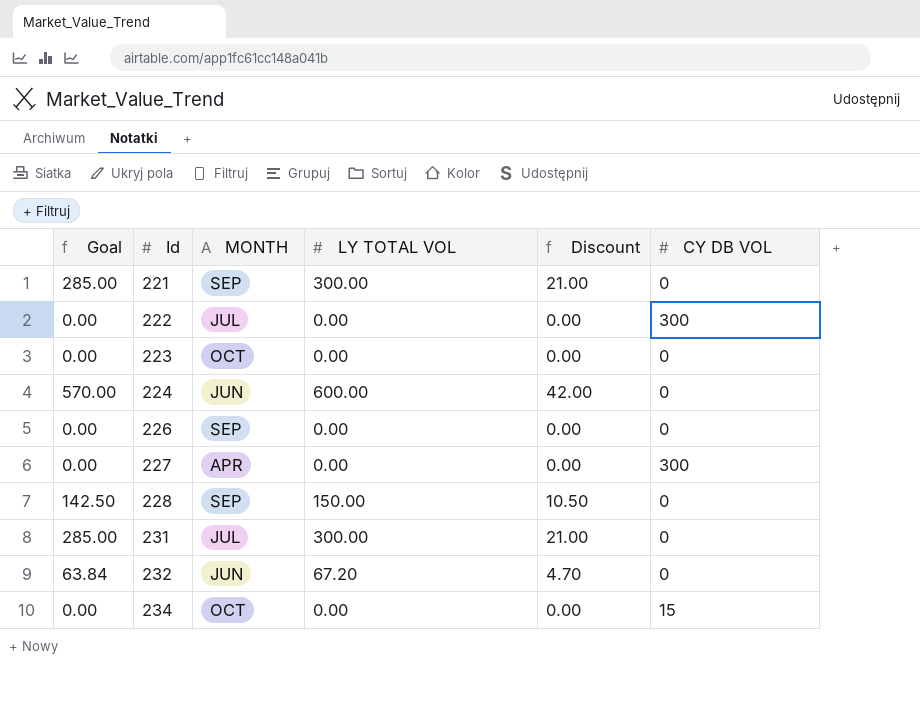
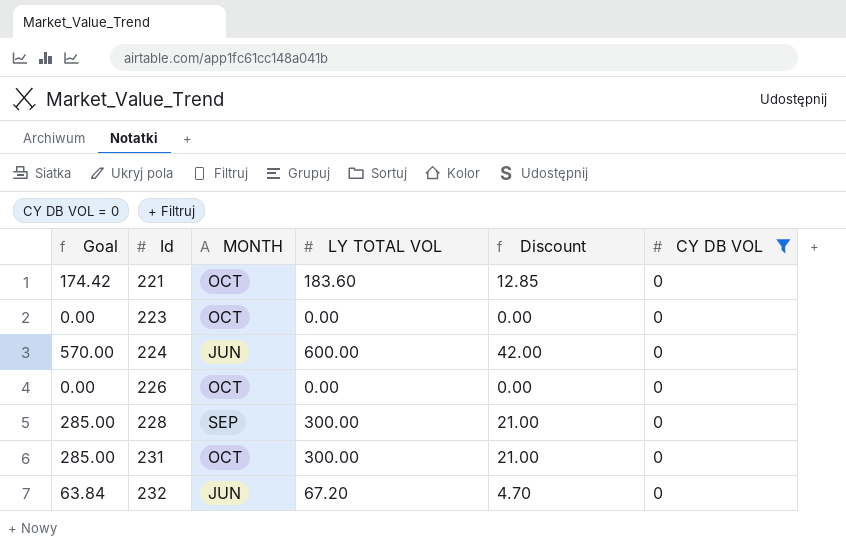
filter: none -> CY DB VOL = 0
221 | Goal: 285.00 -> 174.42
221 | MONTH: SEP -> OCT
221 | LY TOTAL VOL: 300.00 -> 183.60
221 | Discount: 21.00 -> 12.85
226 | MONTH: SEP -> OCT
228 | Goal: 142.50 -> 285.00
228 | LY TOTAL VOL: 150.00 -> 300.00
228 | Discount: 10.50 -> 21.00
231 | MONTH: JUL -> OCT

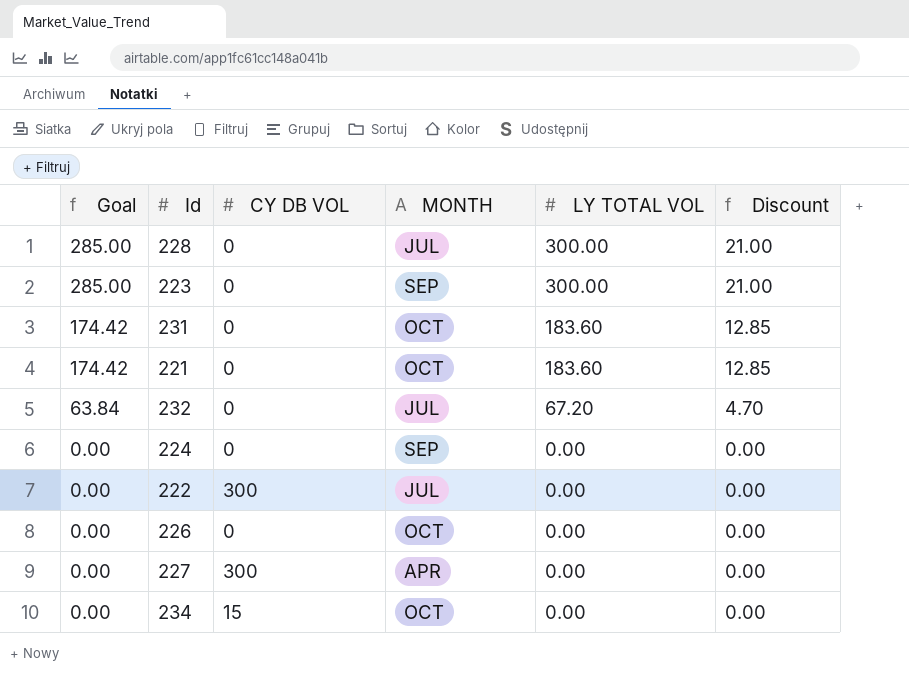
filter: CY DB VOL = 0 -> none
row order: Id ascending -> Goal descending
column CY DB VOL | position: 6 -> 3
228 | MONTH: SEP -> JUL
223 | Goal: 0.00 -> 285.00
223 | MONTH: OCT -> SEP
223 | LY TOTAL VOL: 0.00 -> 300.00
223 | Discount: 0.00 -> 21.00
231 | Goal: 285.00 -> 174.42
231 | LY TOTAL VOL: 300.00 -> 183.60
231 | Discount: 21.00 -> 12.85
232 | MONTH: JUN -> JUL
224 | Goal: 570.00 -> 0.00
224 | MONTH: JUN -> SEP
224 | LY TOTAL VOL: 600.00 -> 0.00
224 | Discount: 42.00 -> 0.00

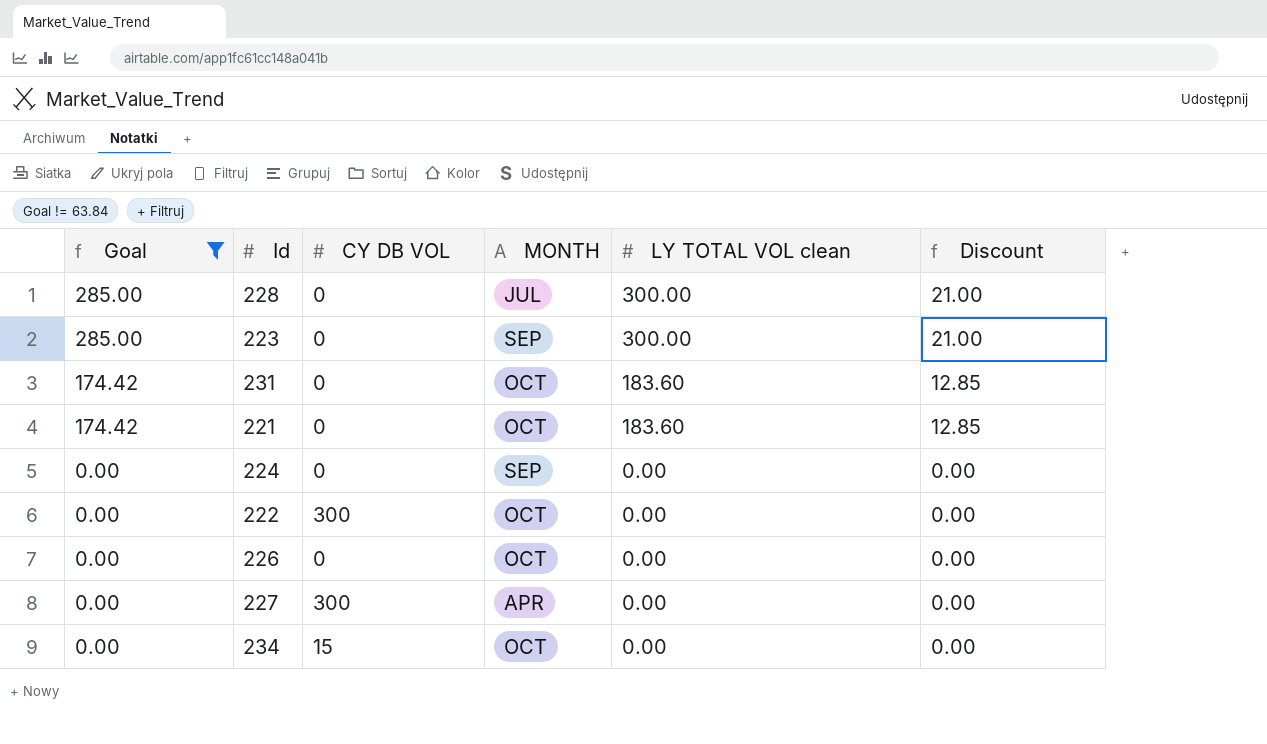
filter: none -> Goal != 63.84
column name: LY TOTAL VOL -> LY TOTAL VOL clean
222 | MONTH: JUL -> OCT

